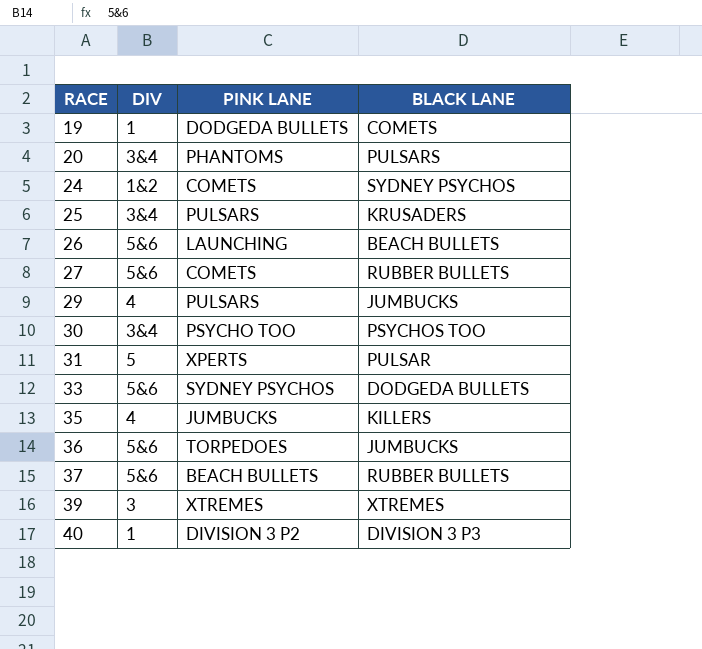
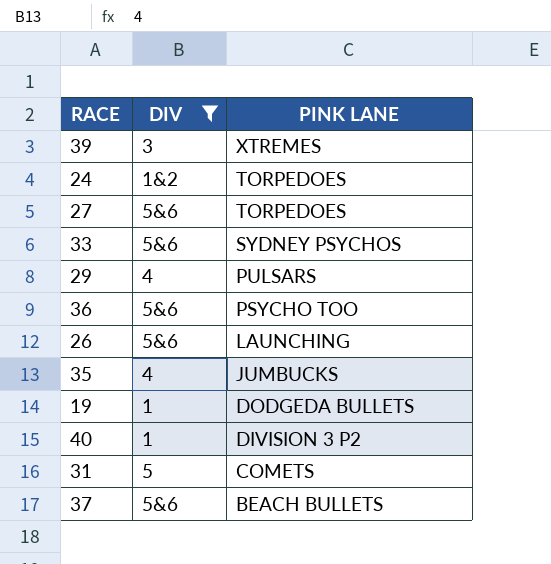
filter: none -> DIV != 3&4
row order: RACE ascending -> PINK LANE descending
column BLACK LANE | position: 4 -> none
24 | PINK LANE: COMETS -> TORPEDOES
27 | PINK LANE: COMETS -> TORPEDOES
36 | PINK LANE: TORPEDOES -> PSYCHO TOO
31 | PINK LANE: XPERTS -> COMETS

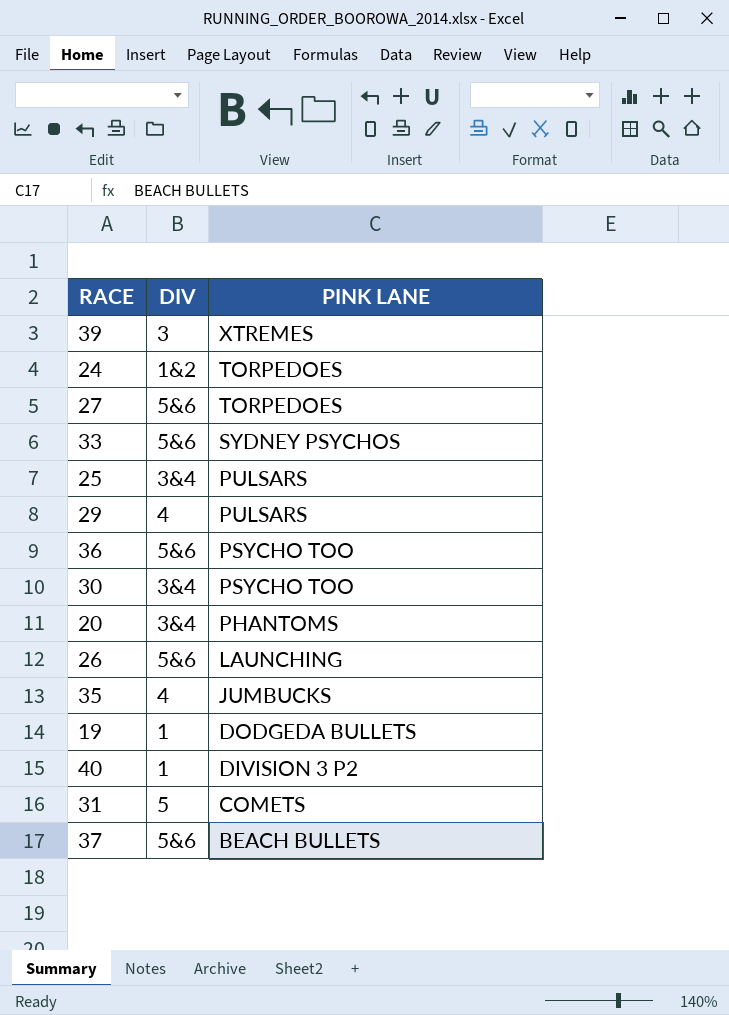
filter: DIV != 3&4 -> none

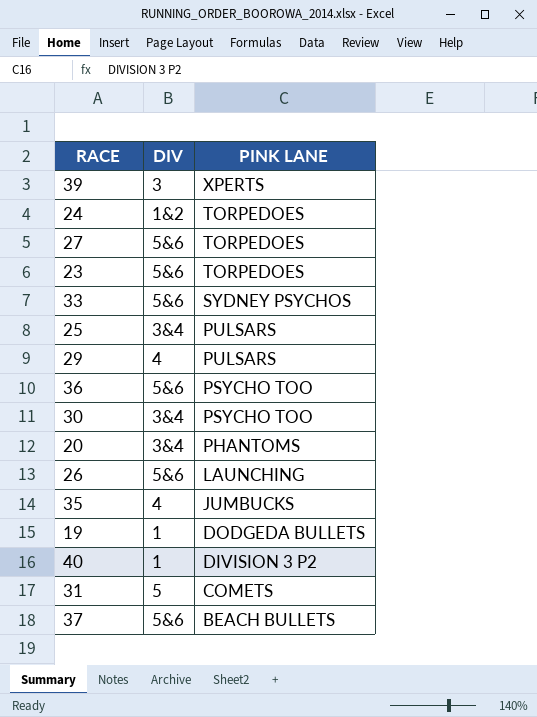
39 | PINK LANE: XTREMES -> XPERTS
row 23: none -> 5&6 | TORPEDOES

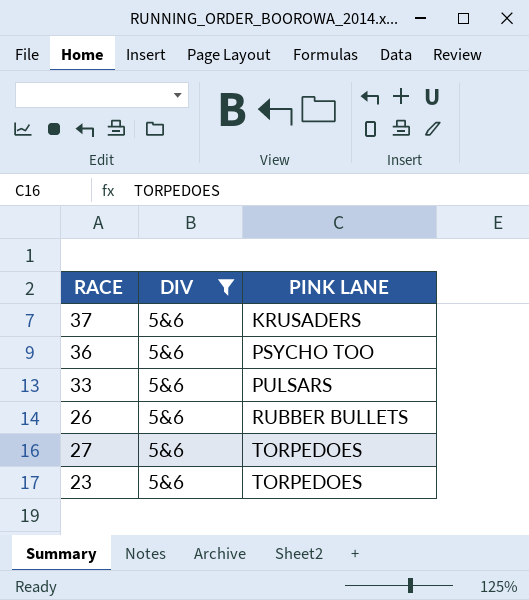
filter: none -> DIV = 5&6
row order: PINK LANE descending -> PINK LANE ascending
37 | PINK LANE: BEACH BULLETS -> KRUSADERS
33 | PINK LANE: SYDNEY PSYCHOS -> PULSARS
26 | PINK LANE: LAUNCHING -> RUBBER BULLETS

